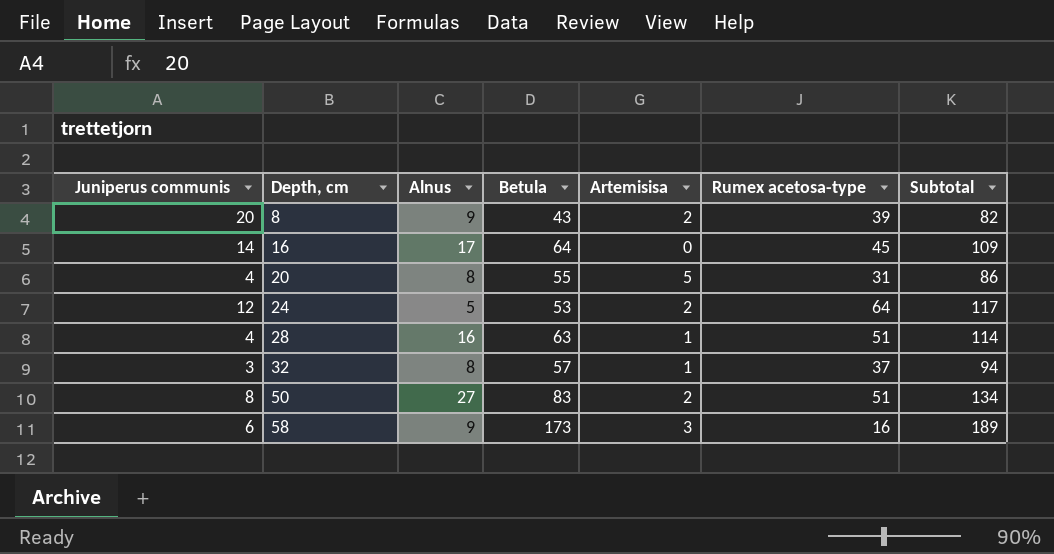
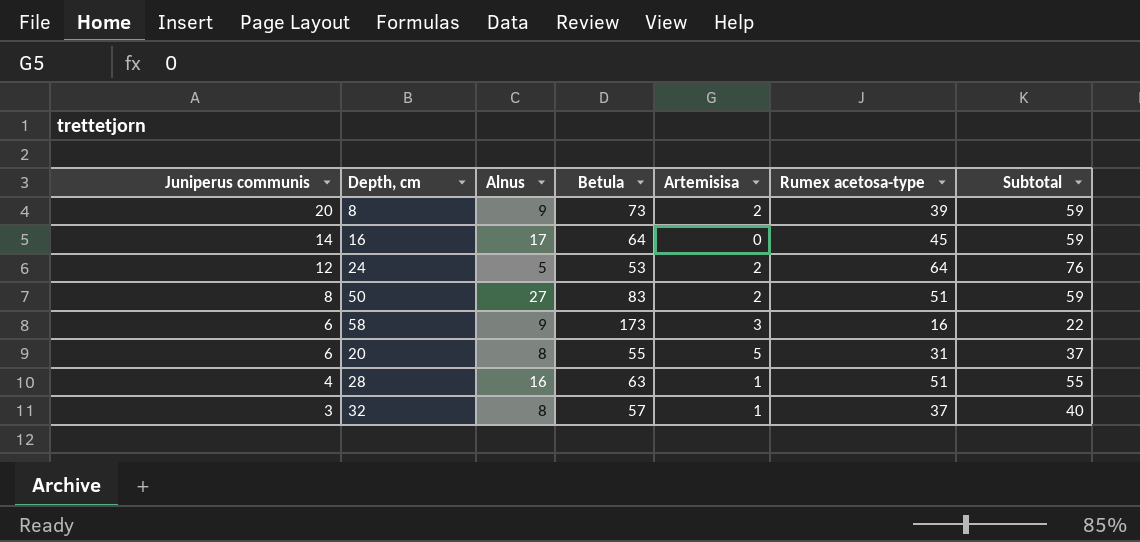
row order: Depth, cm ascending -> Juniperus communis descending
column Subtotal | formula: [Betula] + [Rumex acetosa-type] -> [Juniperus communis] + [Rumex acetosa-type]
8 | Betula: 43 -> 73
20 | Juniperus communis: 4 -> 6

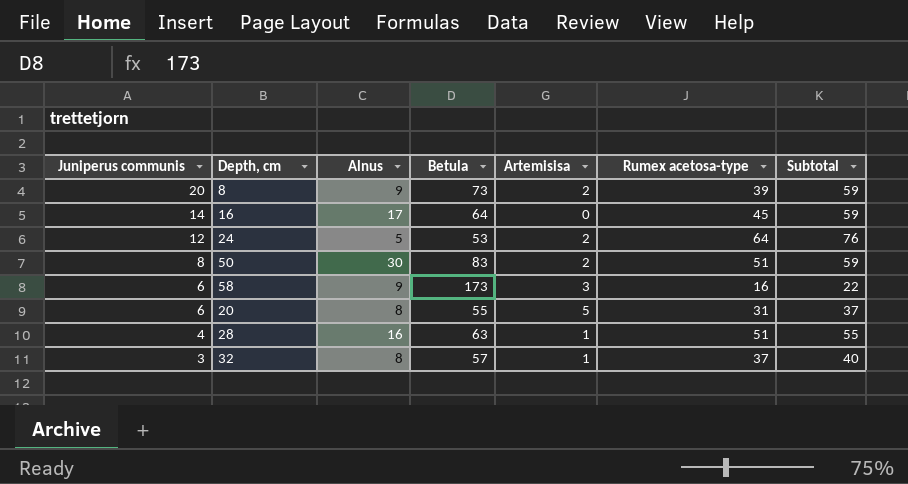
50 | Alnus: 27 -> 30

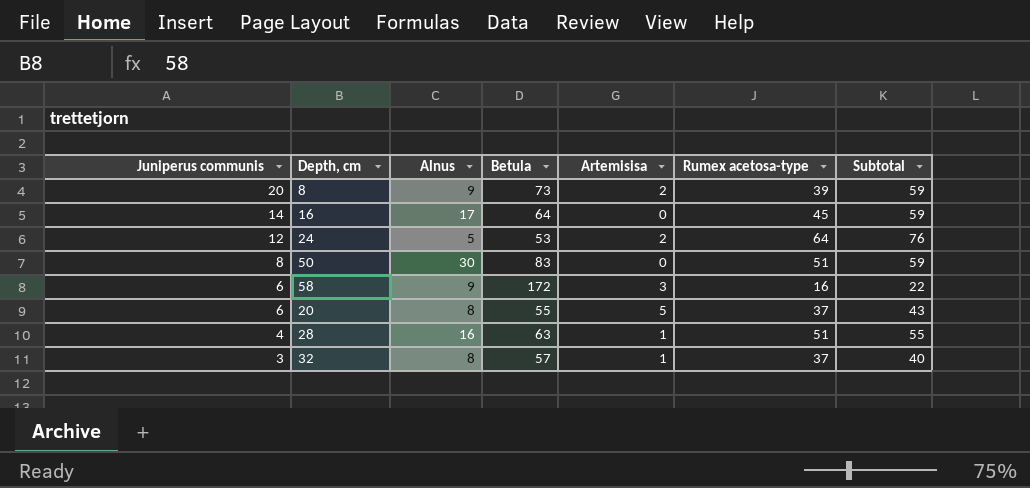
50 | Artemisisa: 2 -> 0
58 | Betula: 173 -> 172
20 | Rumex acetosa-type: 31 -> 37
20 | Subtotal: 37 -> 43

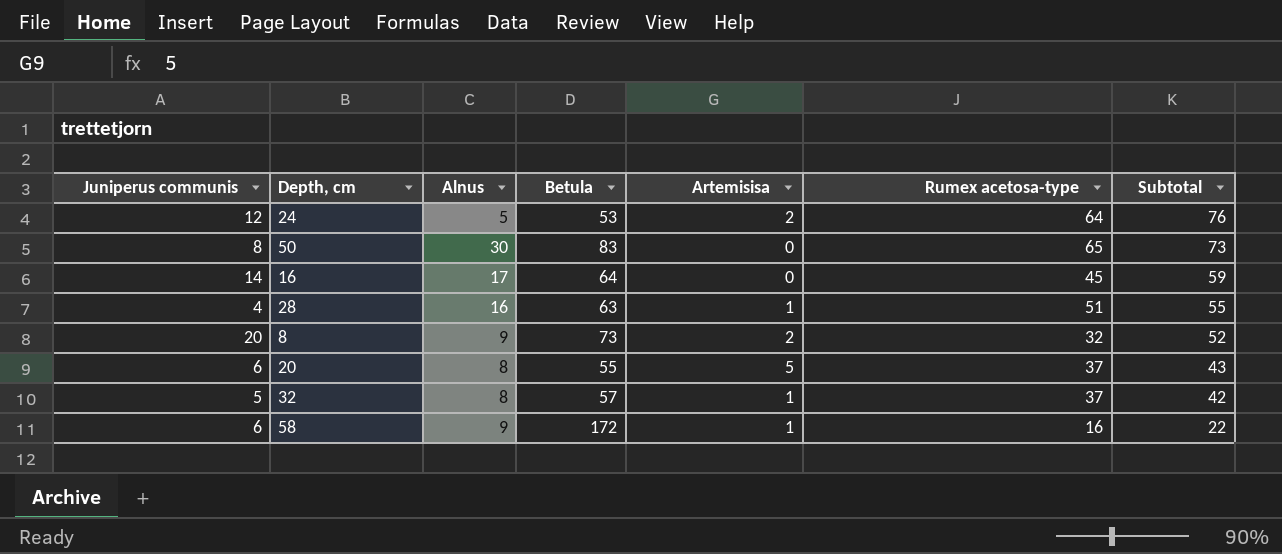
row order: Juniperus communis descending -> Subtotal descending
50 | Rumex acetosa-type: 51 -> 65
50 | Subtotal: 59 -> 73
8 | Rumex acetosa-type: 39 -> 32
8 | Subtotal: 59 -> 52
32 | Juniperus communis: 3 -> 5
32 | Subtotal: 40 -> 42
58 | Artemisisa: 3 -> 1

